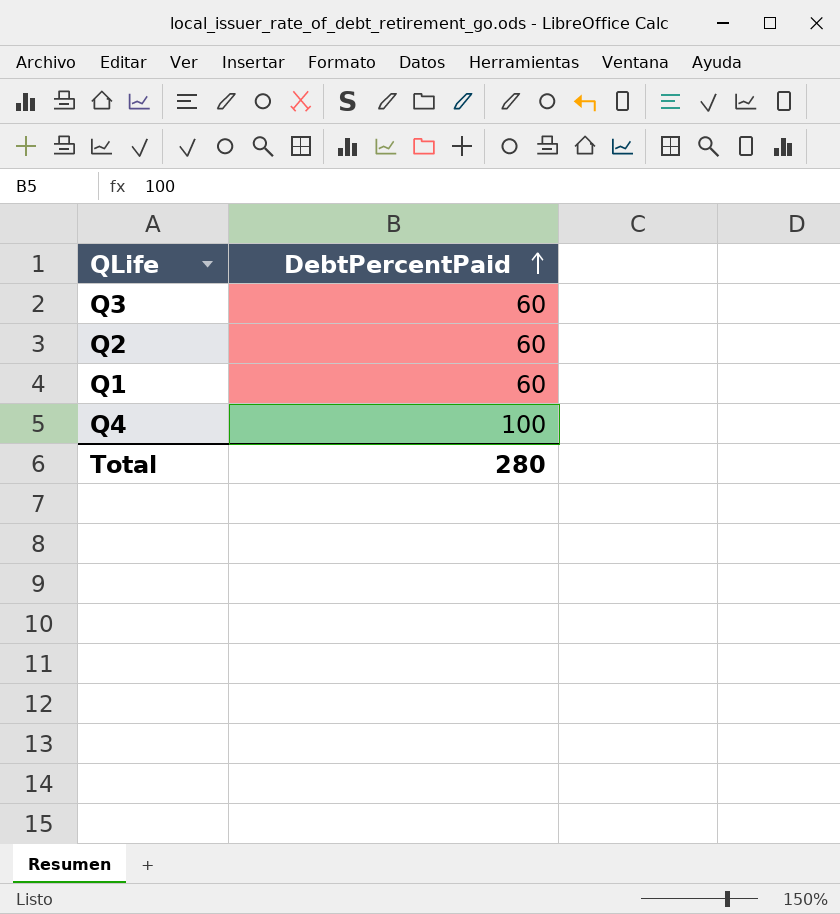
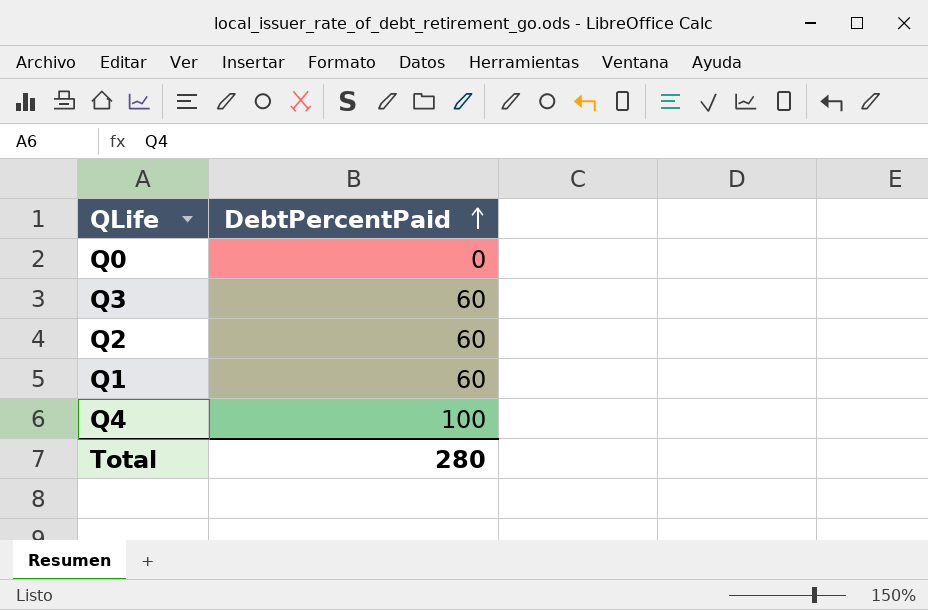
row Q0: none -> 0

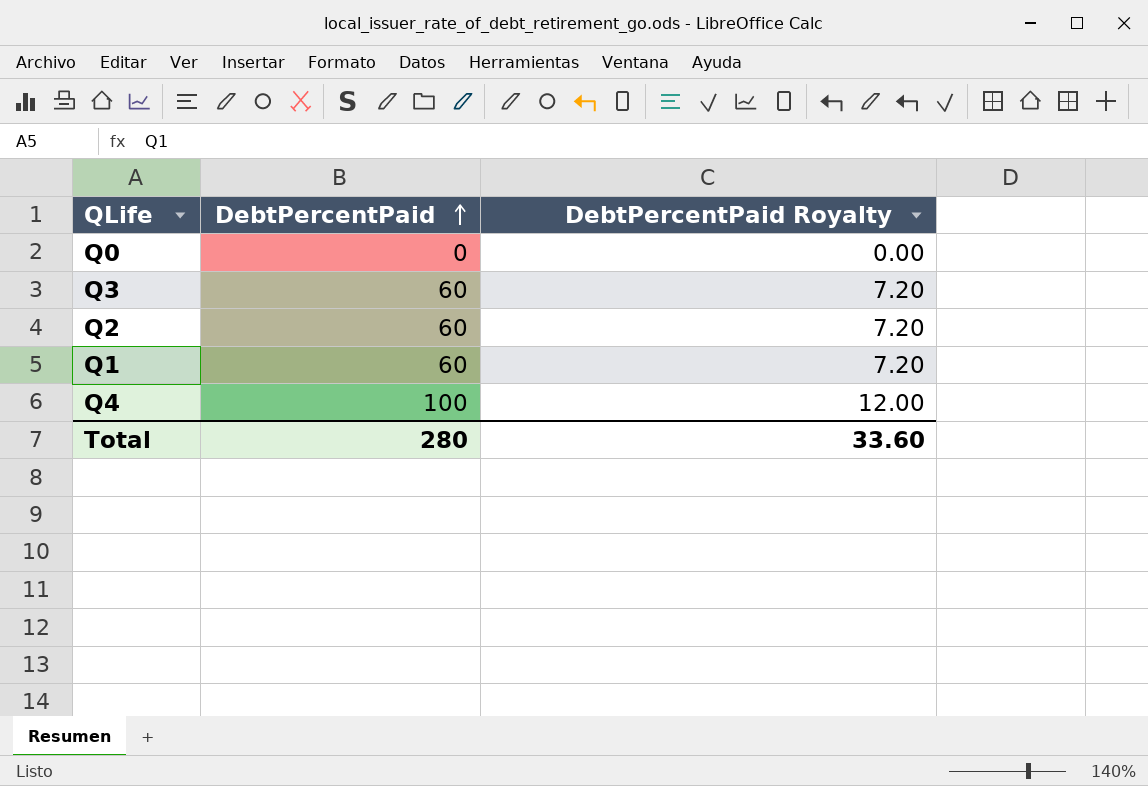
column DebtPercentPaid Royalty | formula: none -> [DebtPercentPaid] * 0.12

